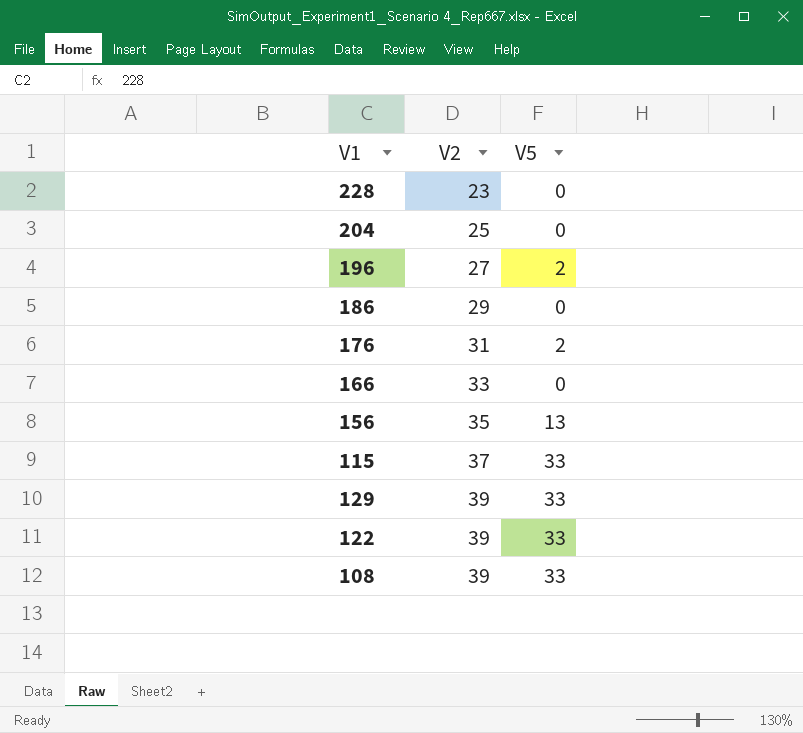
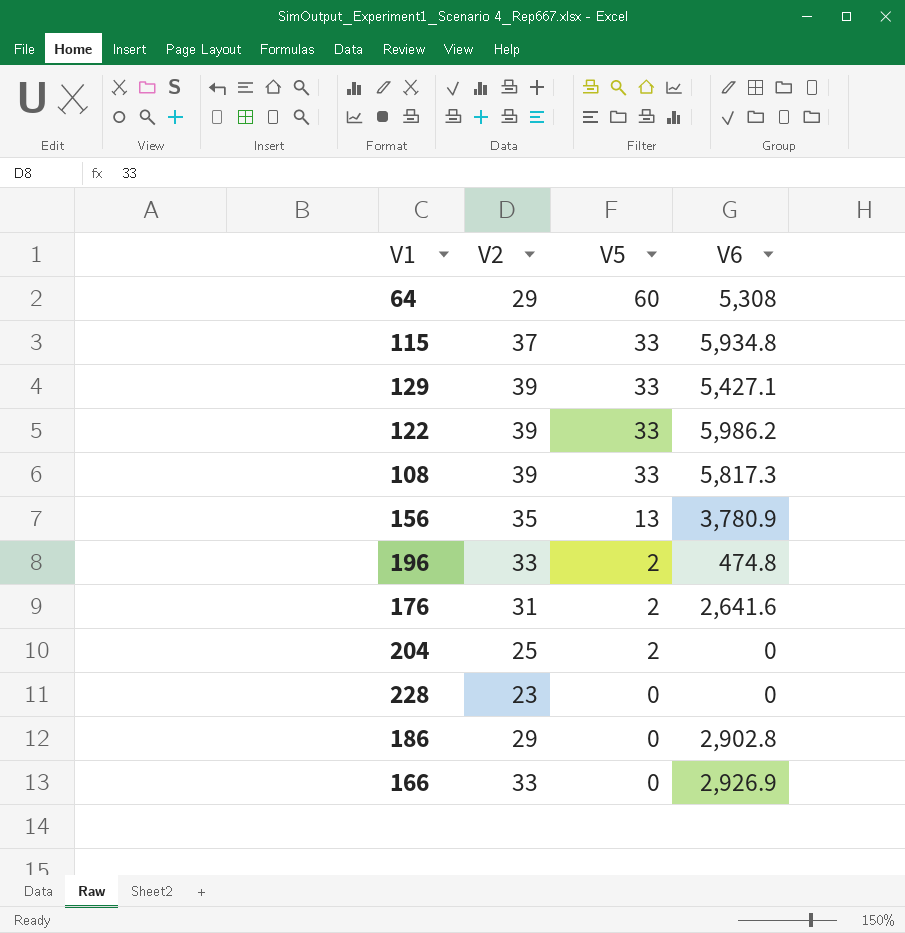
row order: V2 ascending -> V5 descending
column V6 | position: none -> 4
row 64: none -> 29 | 60 | 5,308
196 | V2: 27 -> 33
204 | V5: 0 -> 2

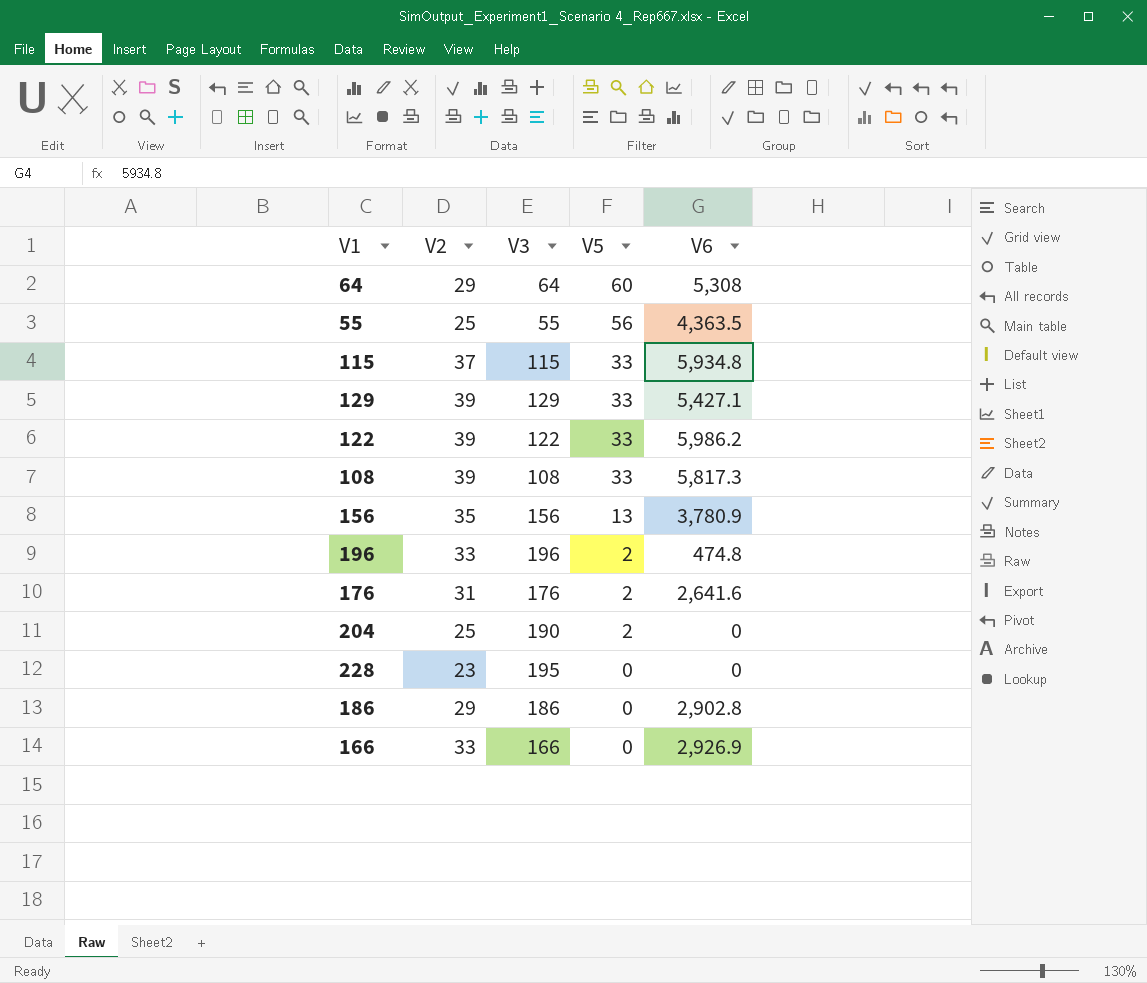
column V3 | position: none -> 3
row 55: none -> 25 | 55 | 56 | 4,363.5

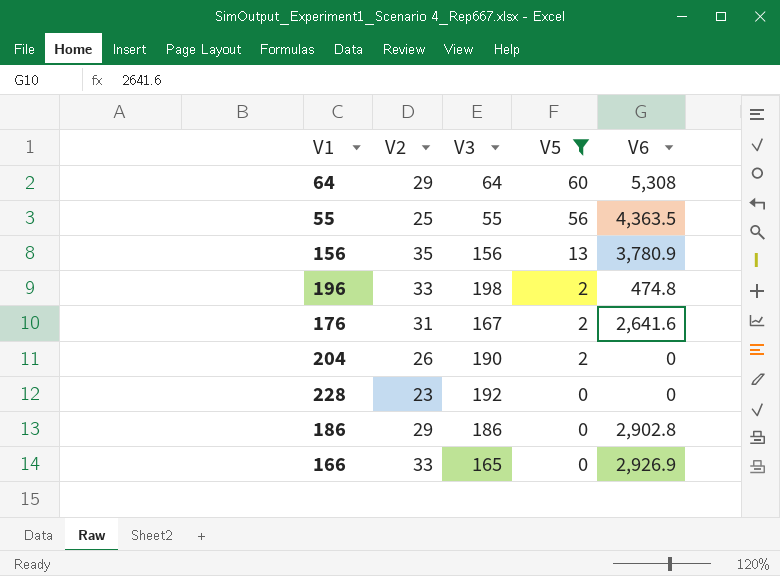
filter: none -> V5 != 33
196 | V3: 196 -> 198
176 | V3: 176 -> 167
204 | V2: 25 -> 26
228 | V3: 195 -> 192
166 | V3: 166 -> 165

